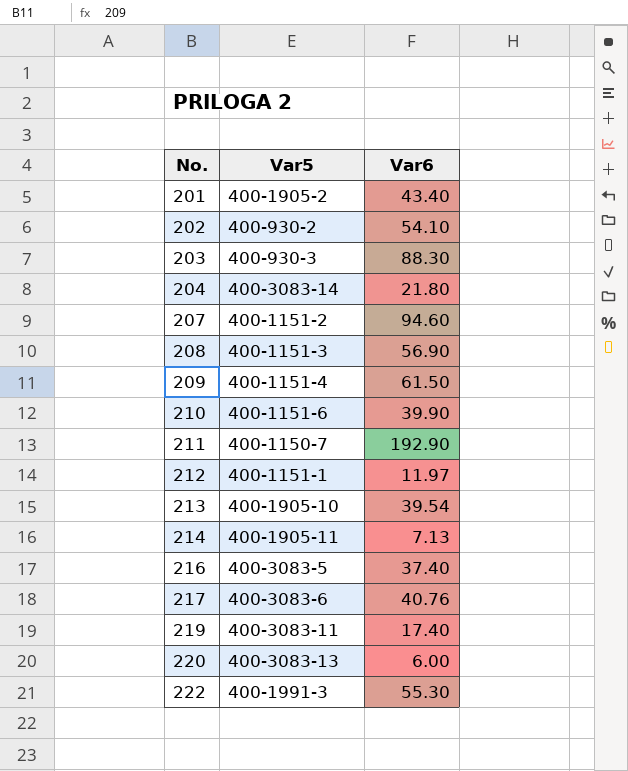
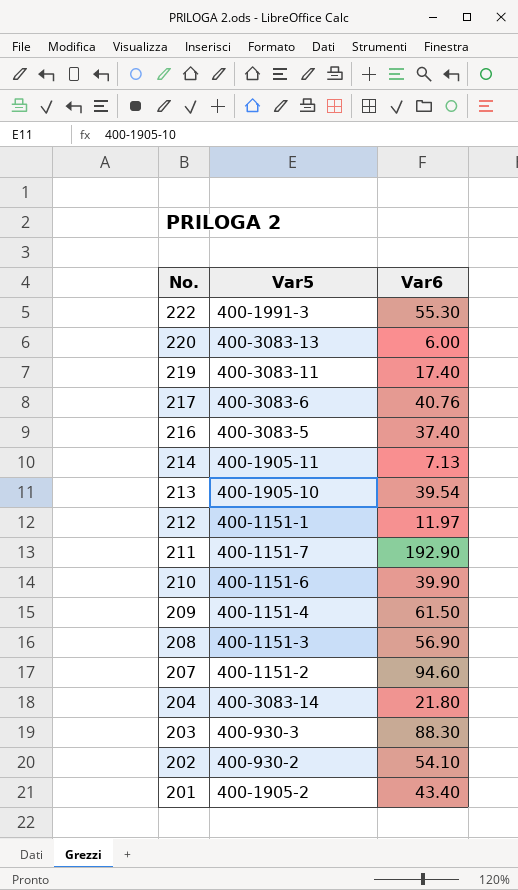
row order: No. ascending -> No. descending
211 | Var5: 400-1150-7 -> 400-1151-7

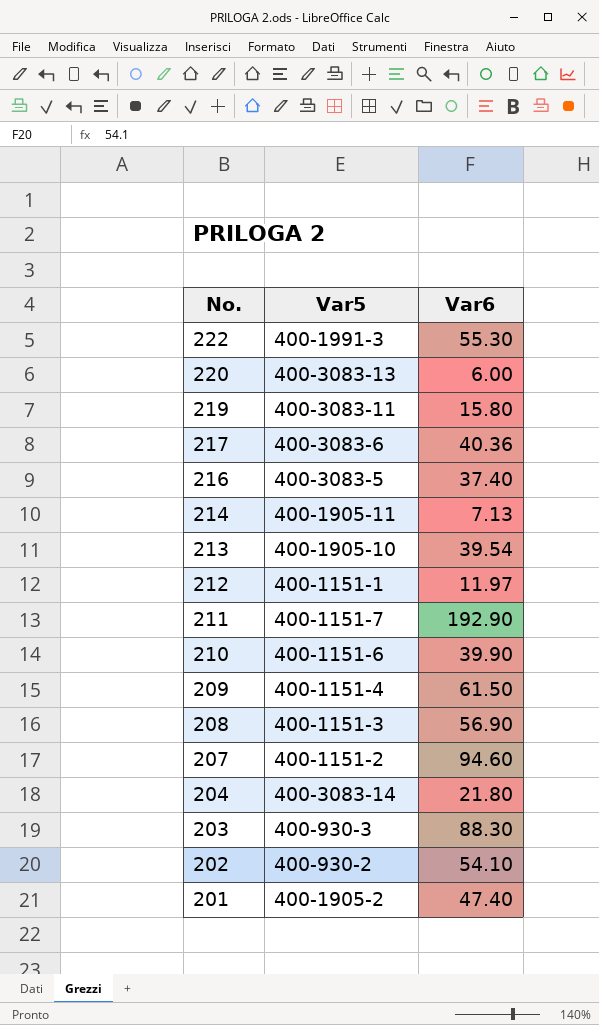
219 | Var6: 17.40 -> 15.80
217 | Var6: 40.76 -> 40.36
201 | Var6: 43.40 -> 47.40

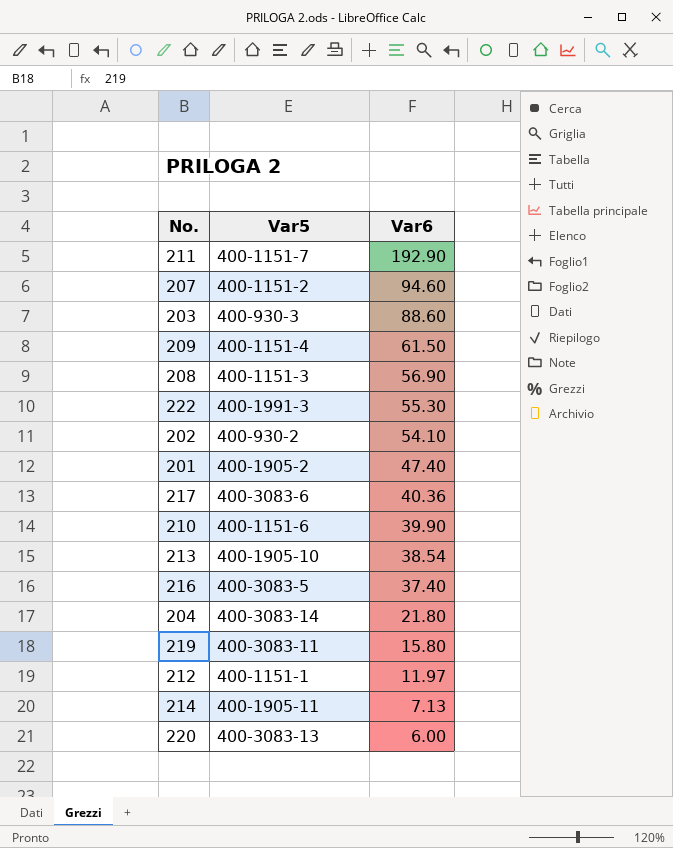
row order: No. descending -> Var6 descending
203 | Var6: 88.30 -> 88.60
213 | Var6: 39.54 -> 38.54

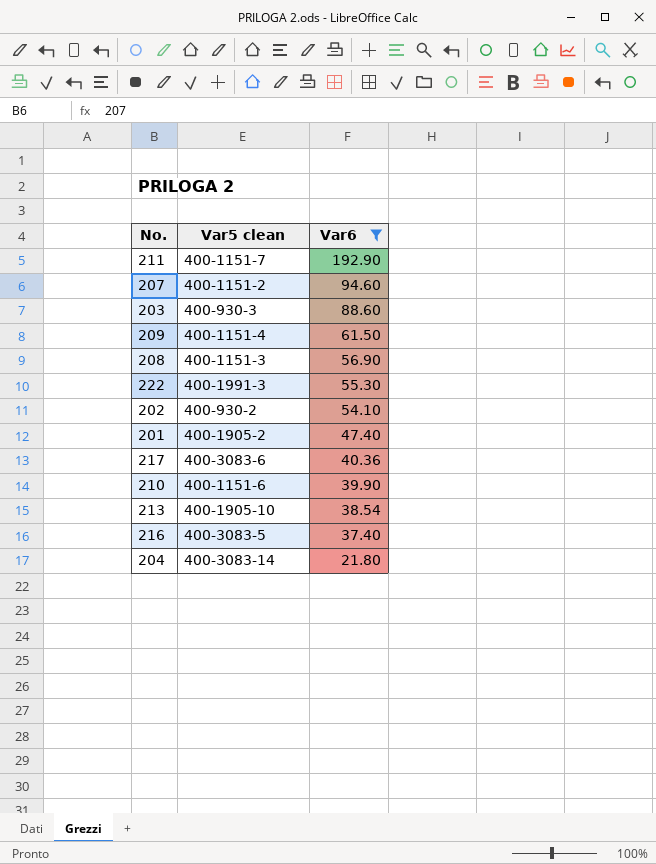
filter: none -> Var6 >= 21.80
column name: Var5 -> Var5 clean

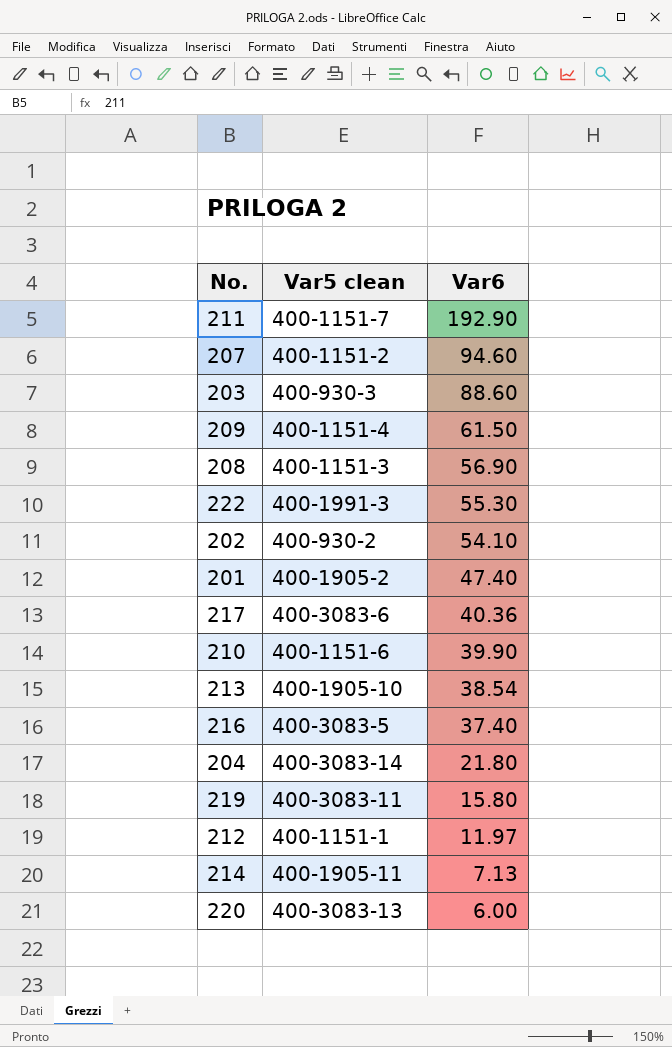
filter: Var6 >= 21.80 -> none

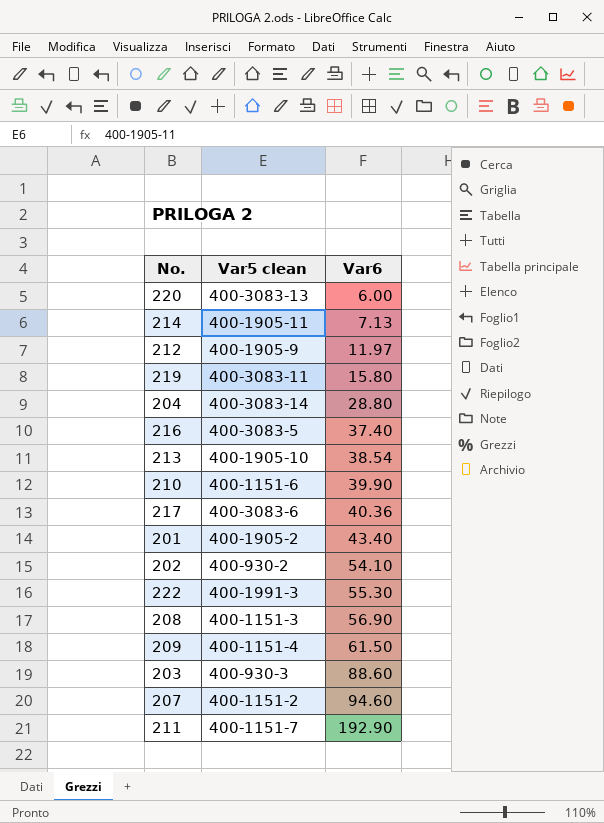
row order: Var6 descending -> Var6 ascending
212 | Var5 clean: 400-1151-1 -> 400-1905-9
204 | Var6: 21.80 -> 28.80
201 | Var6: 47.40 -> 43.40

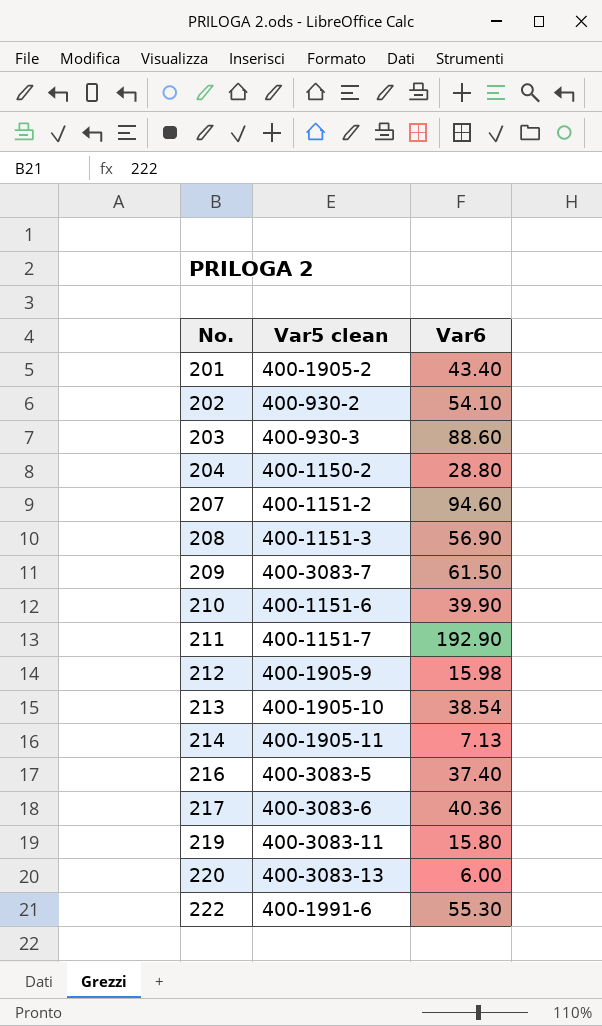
row order: Var6 ascending -> No. ascending
204 | Var5 clean: 400-3083-14 -> 400-1150-2
209 | Var5 clean: 400-1151-4 -> 400-3083-7
212 | Var6: 11.97 -> 15.98
222 | Var5 clean: 400-1991-3 -> 400-1991-6

